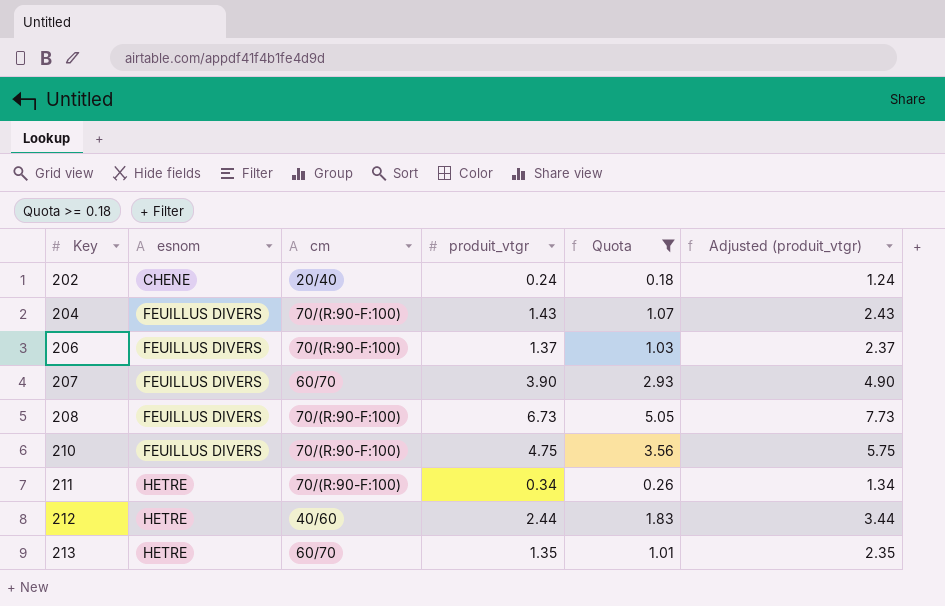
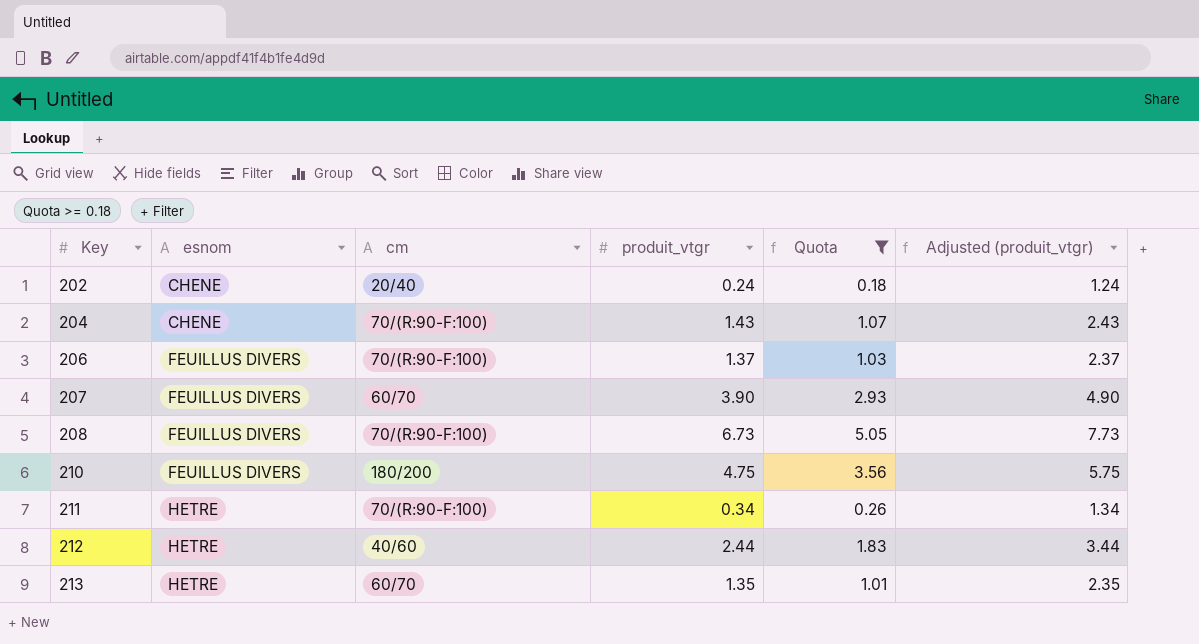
204 | esnom: FEUILLUS DIVERS -> CHENE
210 | cm: 70/(R:90-F:100) -> 180/200

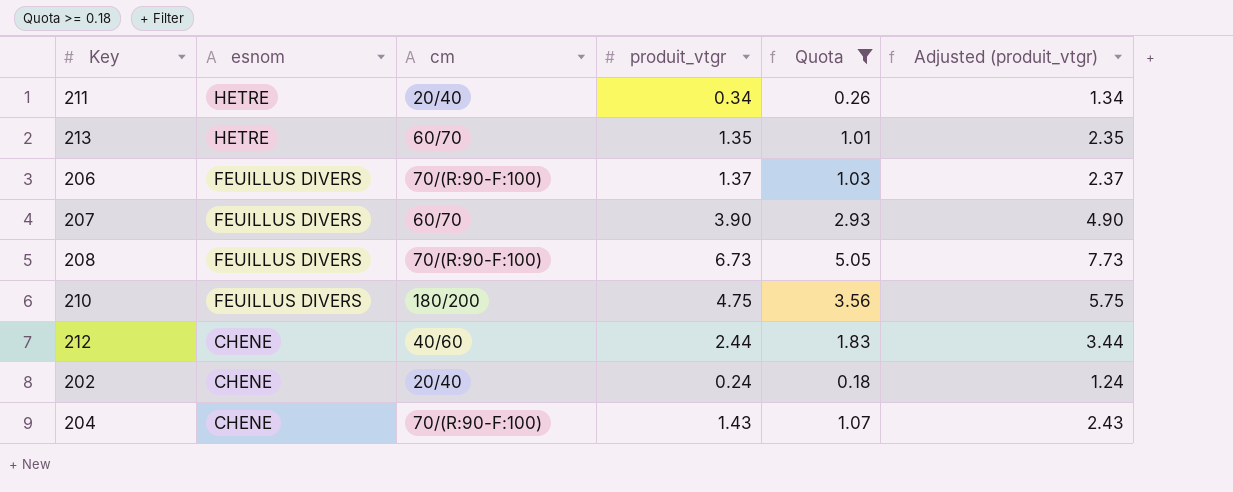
row order: Key ascending -> esnom descending
211 | cm: 70/(R:90-F:100) -> 20/40
212 | esnom: HETRE -> CHENE

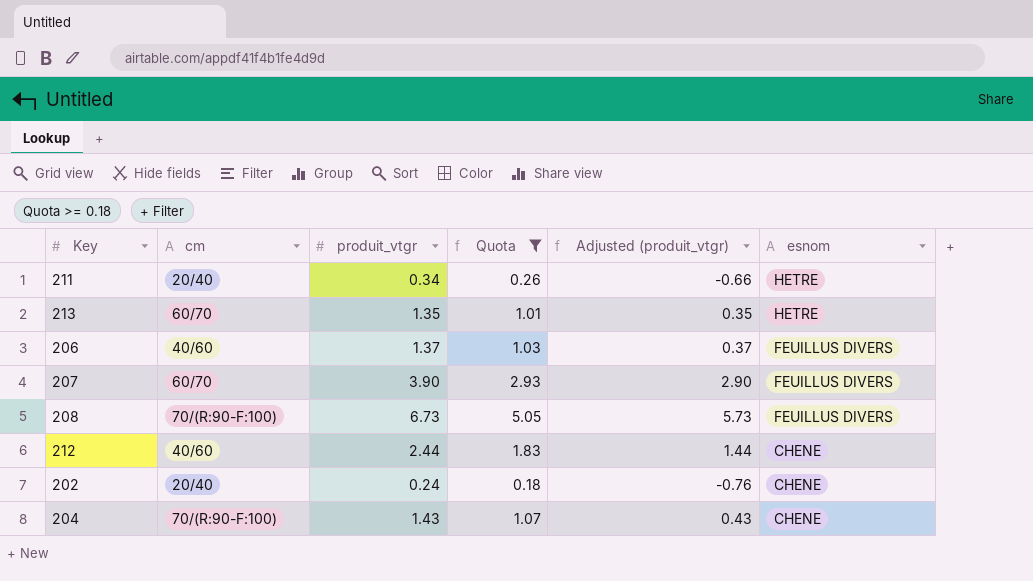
column Adjusted (produit_vtgr) | formula: [produit_vtgr] + 1 -> [produit_vtgr] - 1
column esnom | position: 2 -> 6
row 210: FEUILLUS DIVERS | 180/200 | 4.75 | 3.56 | 5.75 -> none
206 | cm: 70/(R:90-F:100) -> 40/60

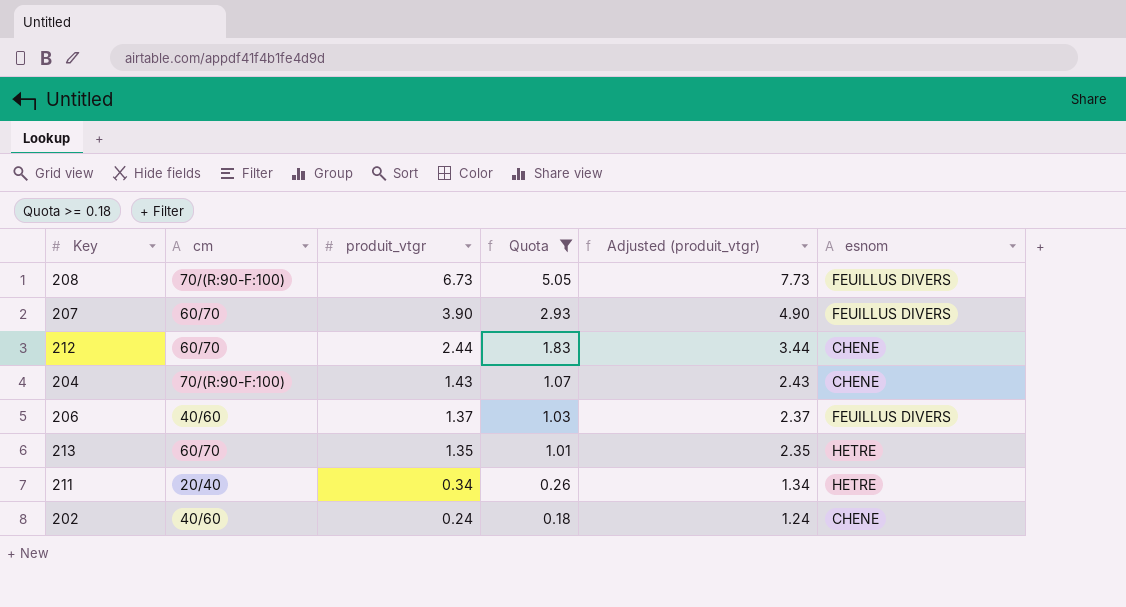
row order: esnom descending -> produit_vtgr descending
column Adjusted (produit_vtgr) | formula: [produit_vtgr] - 1 -> [produit_vtgr] + 1
212 | cm: 40/60 -> 60/70
202 | cm: 20/40 -> 40/60

